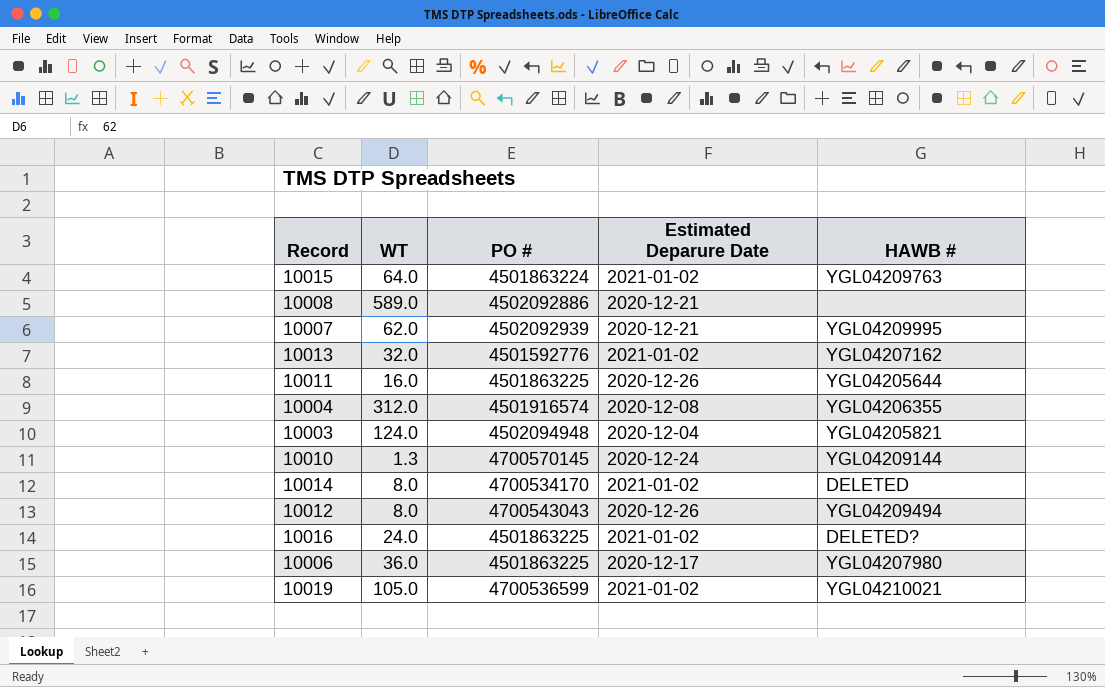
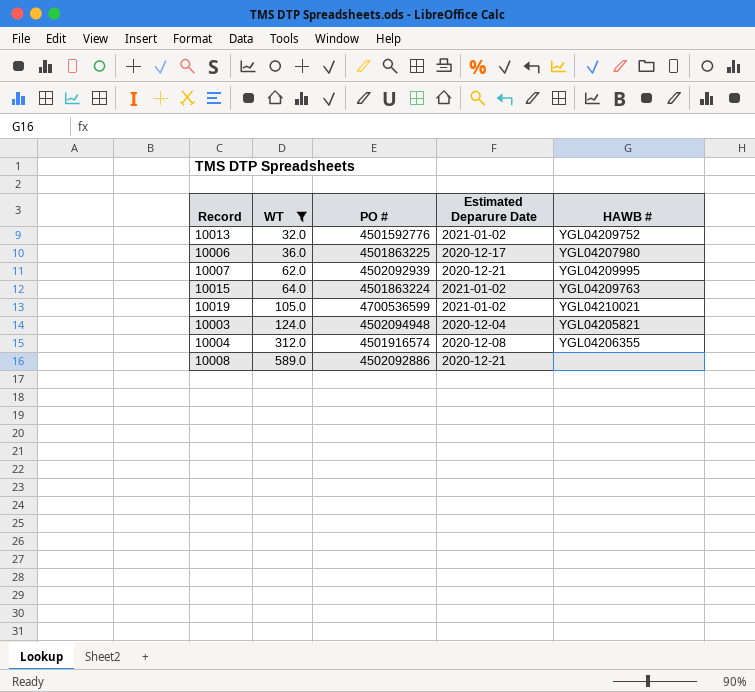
filter: none -> WT >= 32.0
row order: none -> WT ascending
10013 | HAWB #: YGL04207162 -> YGL04209752

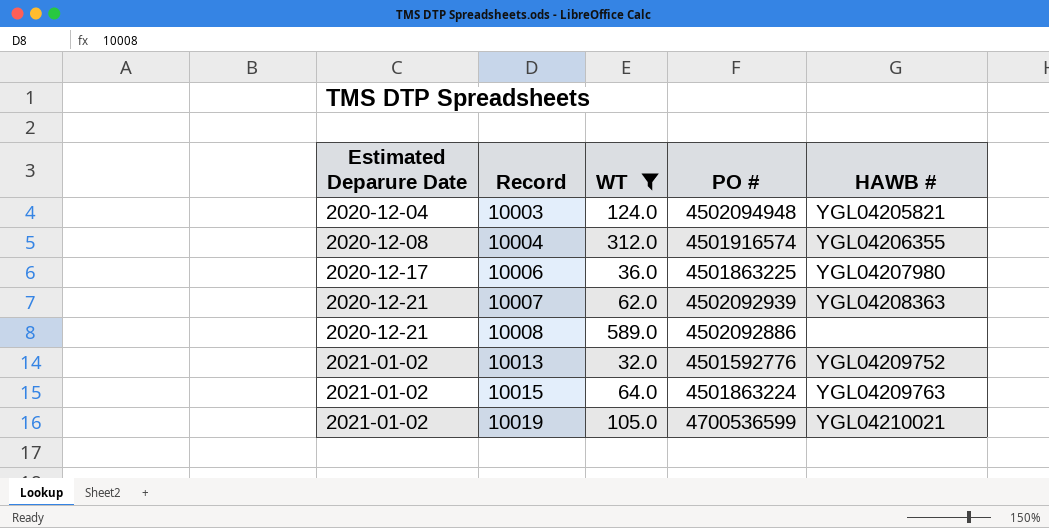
row order: WT ascending -> Estimated Deparure Date ascending
column Estimated Deparure Date | position: 4 -> 1
10007 | HAWB #: YGL04209995 -> YGL04208363

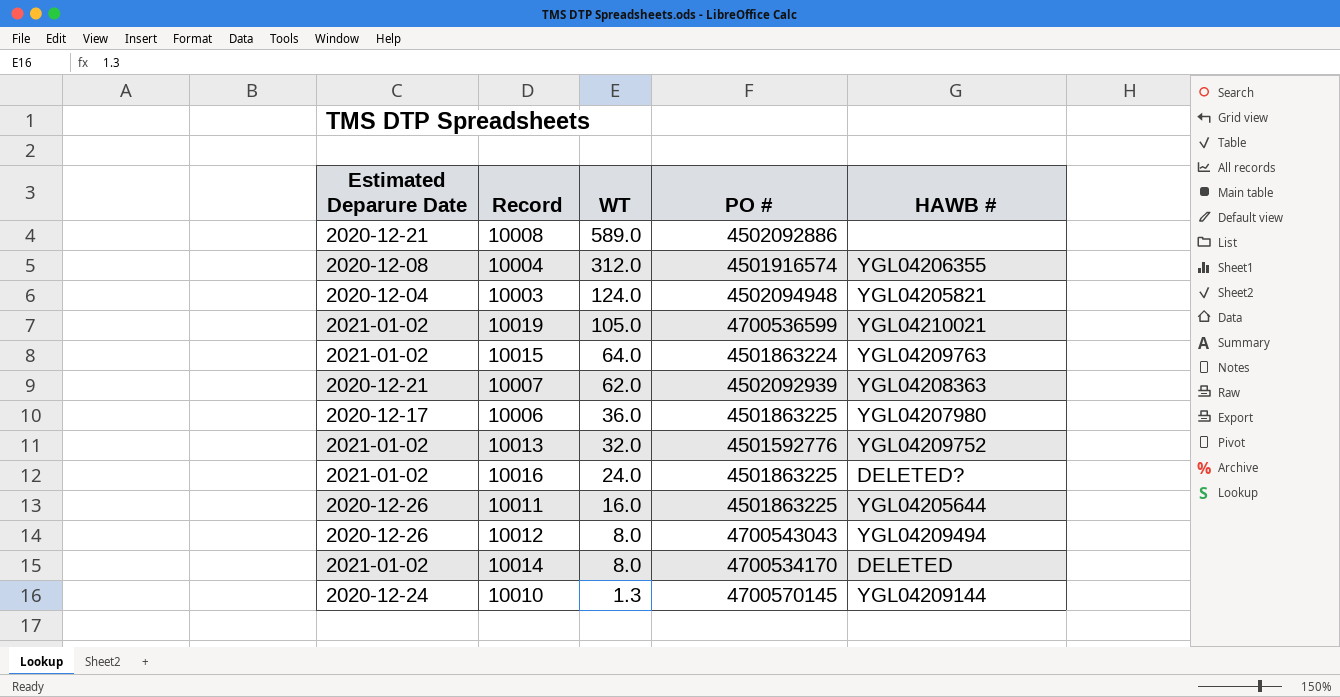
filter: WT >= 32.0 -> none
row order: Estimated Deparure Date ascending -> WT descending

